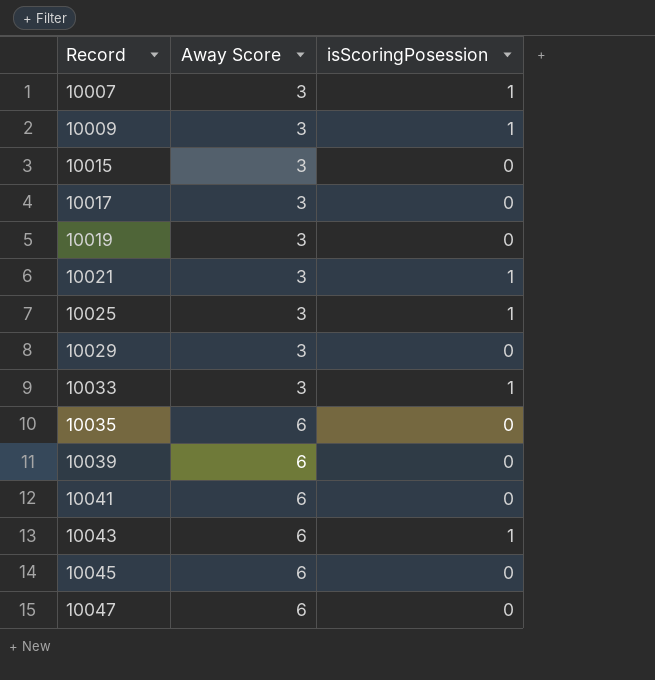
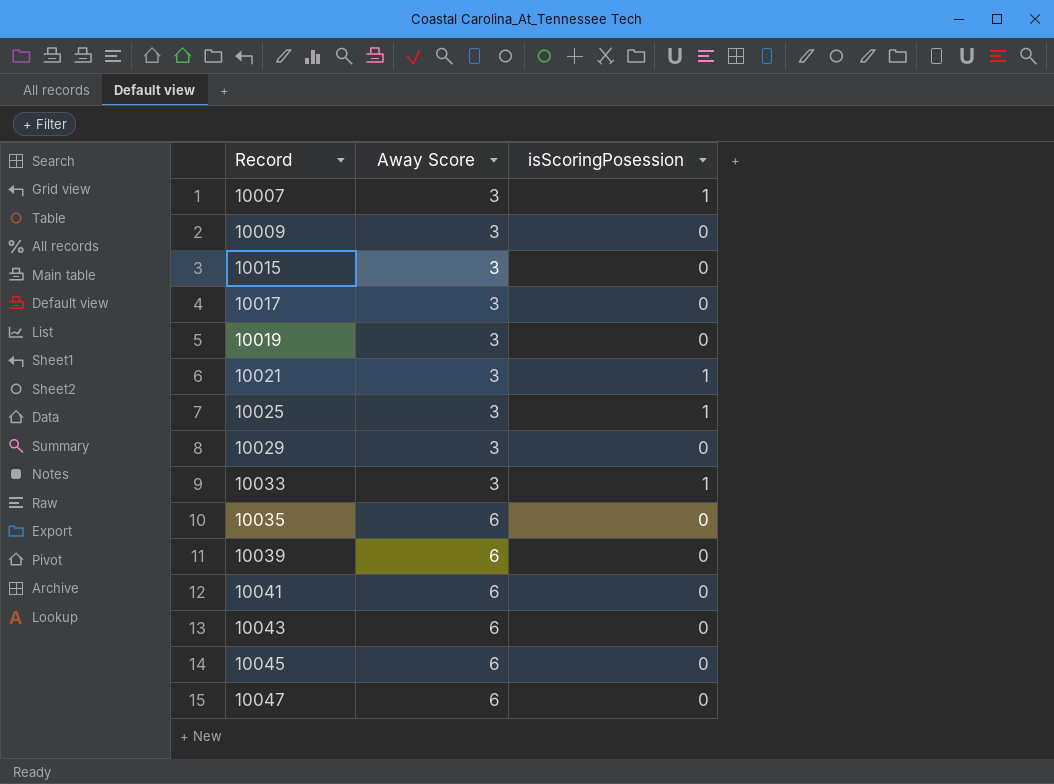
10009 | isScoringPosession: 1 -> 0
10043 | isScoringPosession: 1 -> 0

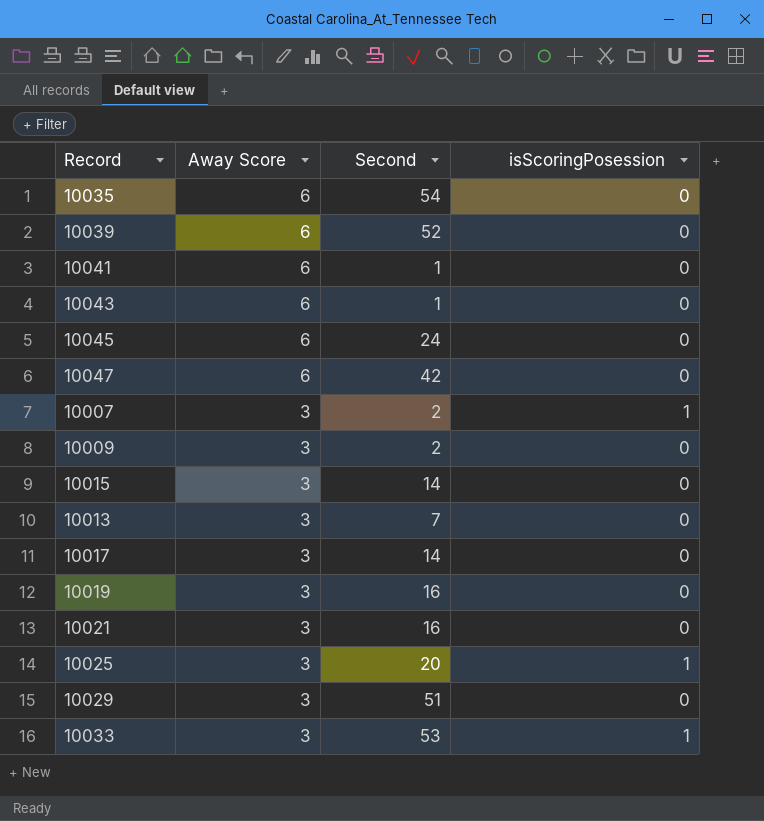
row order: Record ascending -> Away Score descending
column Second | position: none -> 3
row 10013: none -> 3 | 7 | 0
10021 | isScoringPosession: 1 -> 0

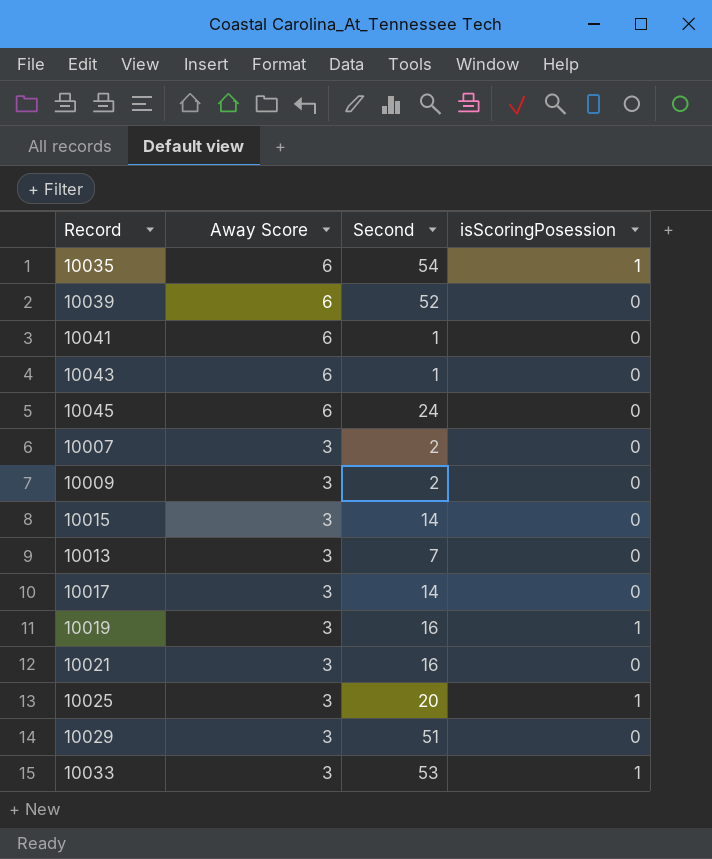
row 10047: 6 | 42 | 0 -> none
10035 | isScoringPosession: 0 -> 1
10007 | isScoringPosession: 1 -> 0
10019 | isScoringPosession: 0 -> 1

